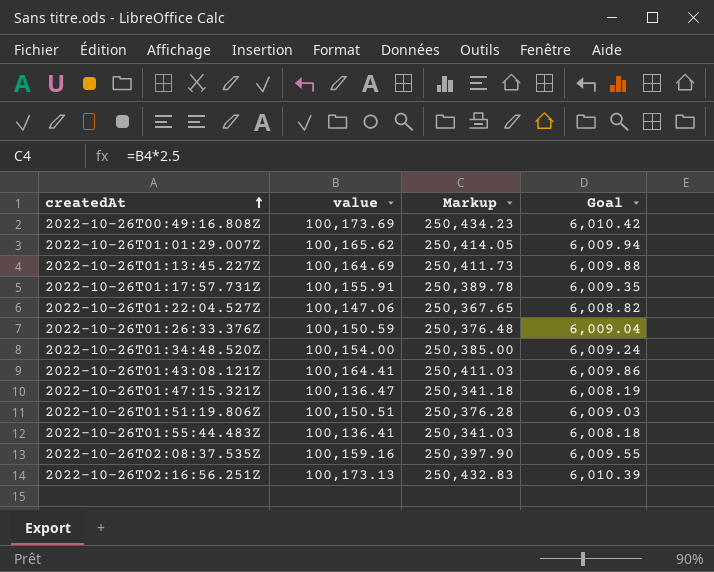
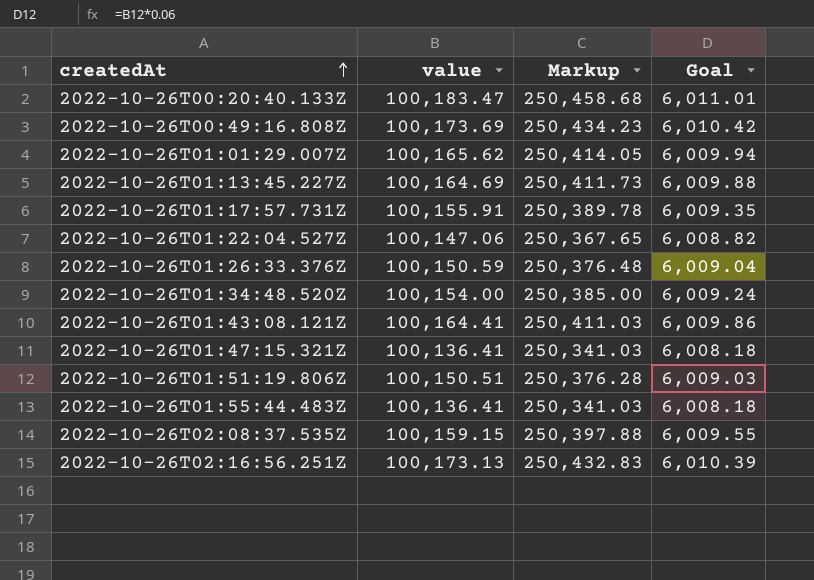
row 2022-10-26T00:20:40.133Z: none -> 100,183.47 | 250,458.68 | 6,011.01
2022-10-26T01:47:15.321Z | value: 100,136.47 -> 100,136.41
2022-10-26T01:47:15.321Z | Markup: 250,341.18 -> 250,341.03
2022-10-26T01:47:15.321Z | Goal: 6,008.19 -> 6,008.18
2022-10-26T02:08:37.535Z | value: 100,159.16 -> 100,159.15
2022-10-26T02:08:37.535Z | Markup: 250,397.90 -> 250,397.88

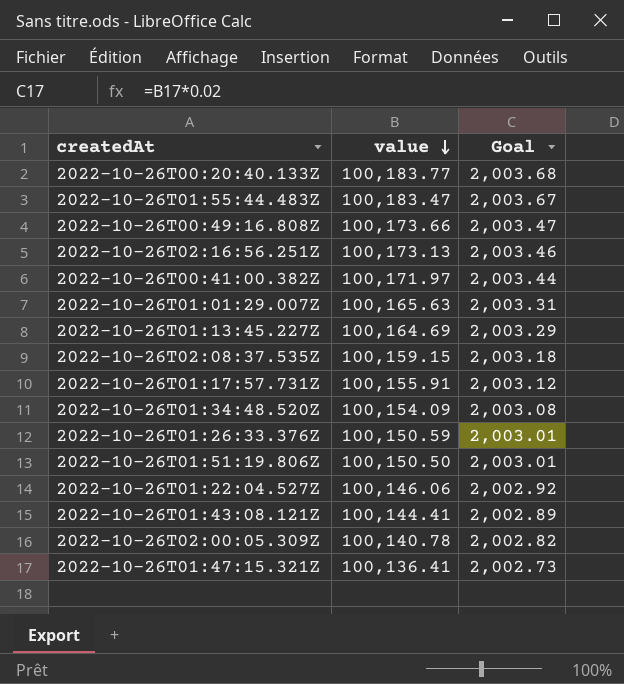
row order: createdAt ascending -> value descending
column Markup | formula: [value] * 2.5 -> none
column Goal | formula: [value] * 0.06 -> [value] * 0.02
2022-10-26T00:20:40.133Z | value: 100,183.47 -> 100,183.77
2022-10-26T01:55:44.483Z | value: 100,136.41 -> 100,183.47
2022-10-26T00:49:16.808Z | value: 100,173.69 -> 100,173.66
row 2022-10-26T00:41:00.382Z: none -> 100,171.97 | 2,003.44
2022-10-26T01:01:29.007Z | value: 100,165.62 -> 100,165.63
2022-10-26T01:34:48.520Z | value: 100,154.00 -> 100,154.09
2022-10-26T01:51:19.806Z | value: 100,150.51 -> 100,150.50
2022-10-26T01:22:04.527Z | value: 100,147.06 -> 100,146.06
2022-10-26T01:43:08.121Z | value: 100,164.41 -> 100,144.41
row 2022-10-26T02:00:05.309Z: none -> 100,140.78 | 2,002.82

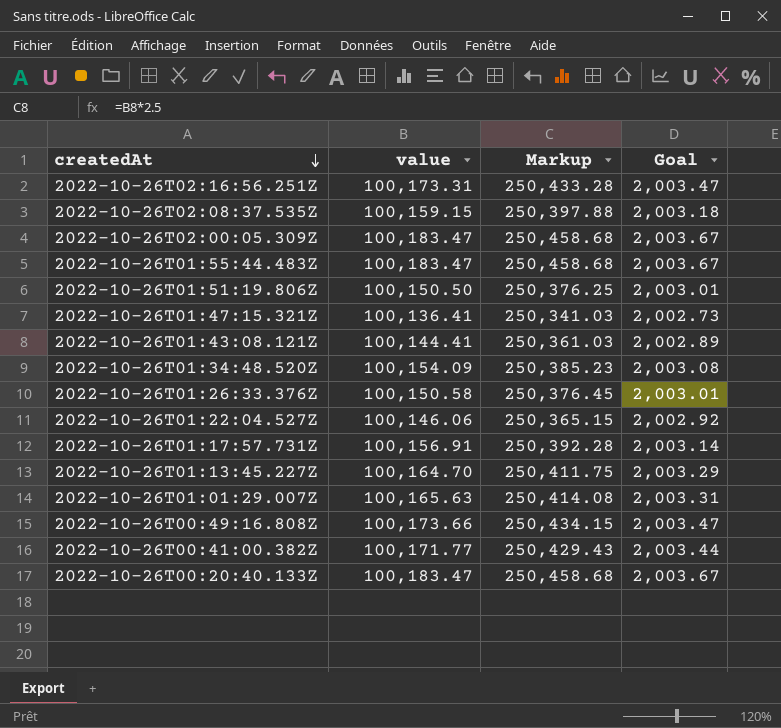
row order: value descending -> createdAt descending
column Markup | formula: none -> [value] * 2.5
2022-10-26T02:16:56.251Z | value: 100,173.13 -> 100,173.31
2022-10-26T02:16:56.251Z | Goal: 2,003.46 -> 2,003.47
2022-10-26T02:00:05.309Z | value: 100,140.78 -> 100,183.47
2022-10-26T02:00:05.309Z | Goal: 2,002.82 -> 2,003.67
2022-10-26T01:26:33.376Z | value: 100,150.59 -> 100,150.58
2022-10-26T01:17:57.731Z | value: 100,155.91 -> 100,156.91
2022-10-26T01:17:57.731Z | Goal: 2,003.12 -> 2,003.14
2022-10-26T01:13:45.227Z | value: 100,164.69 -> 100,164.70
2022-10-26T00:41:00.382Z | value: 100,171.97 -> 100,171.77
2022-10-26T00:20:40.133Z | value: 100,183.77 -> 100,183.47
2022-10-26T00:20:40.133Z | Goal: 2,003.68 -> 2,003.67

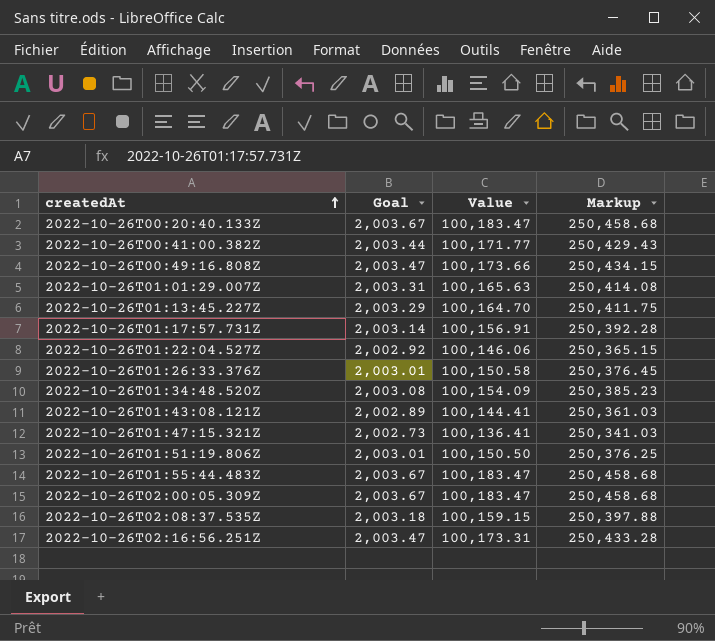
row order: createdAt descending -> createdAt ascending
column Goal | position: 4 -> 2
column name: value -> Value

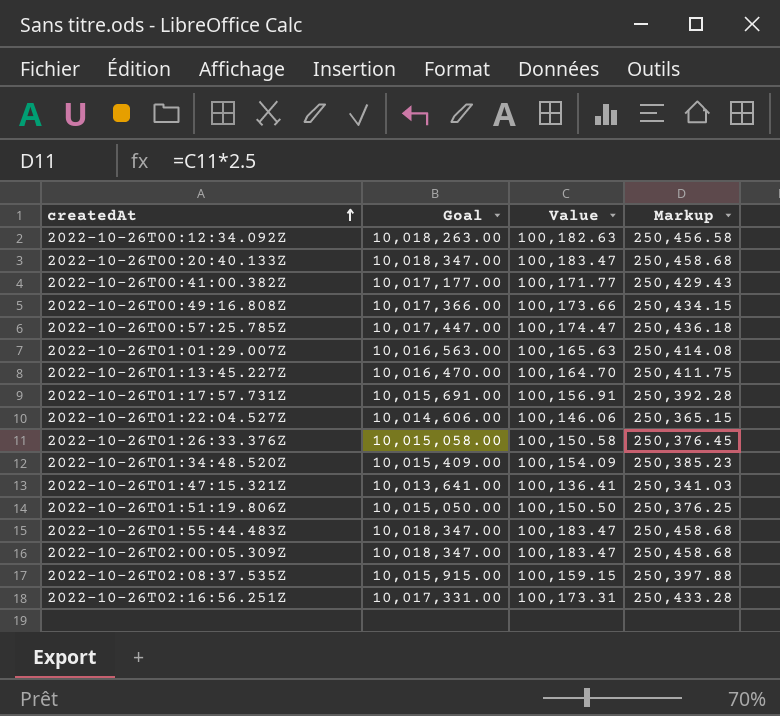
column Goal | formula: [Value] * 0.02 -> [Value] * 100
row 2022-10-26T01:43:08.121Z: 2,002.89 | 100,144.41 | 250,361.03 -> none
row 2022-10-26T00:12:34.092Z: none -> 10,018,263.00 | 100,182.63 | 250,456.58
row 2022-10-26T00:57:25.785Z: none -> 10,017,447.00 | 100,174.47 | 250,436.18

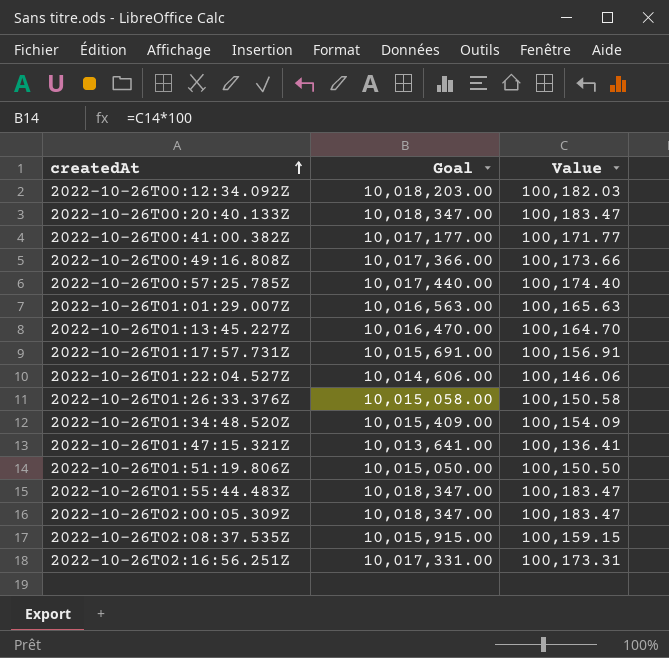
column Markup | formula: [Value] * 2.5 -> none
2022-10-26T00:12:34.092Z | Goal: 10,018,263.00 -> 10,018,203.00
2022-10-26T00:12:34.092Z | Value: 100,182.63 -> 100,182.03
2022-10-26T00:57:25.785Z | Goal: 10,017,447.00 -> 10,017,440.00
2022-10-26T00:57:25.785Z | Value: 100,174.47 -> 100,174.40

